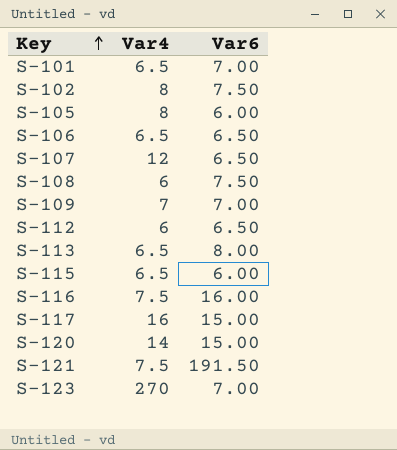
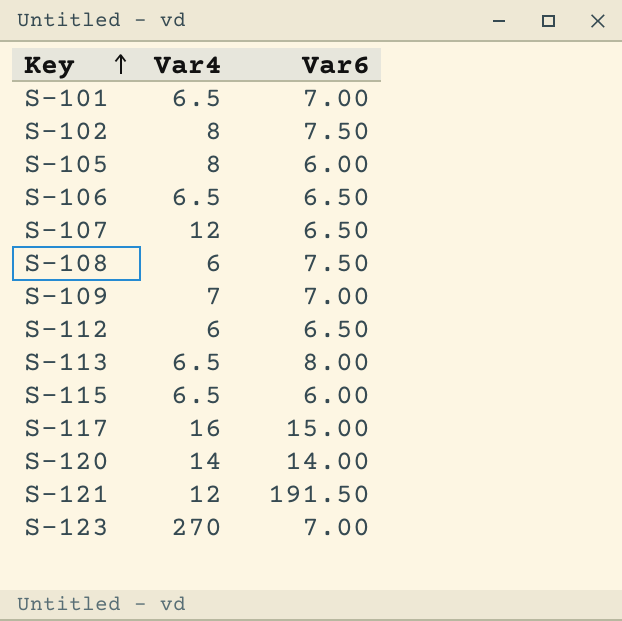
row S-116: 7.5 | 16.00 -> none
S-120 | Var6: 15.00 -> 14.00
S-121 | Var4: 7.5 -> 12

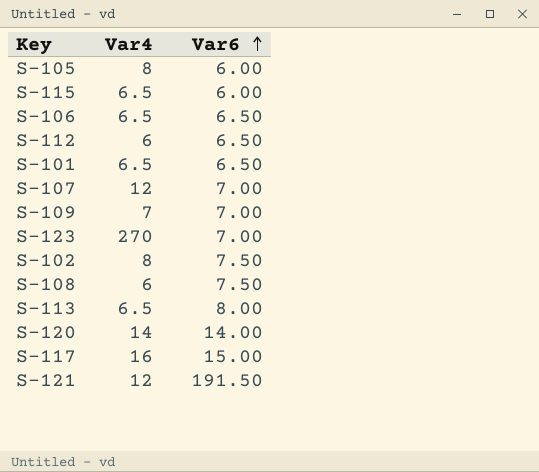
row order: Key ascending -> Var6 ascending
S-101 | Var6: 7.00 -> 6.50
S-107 | Var6: 6.50 -> 7.00

